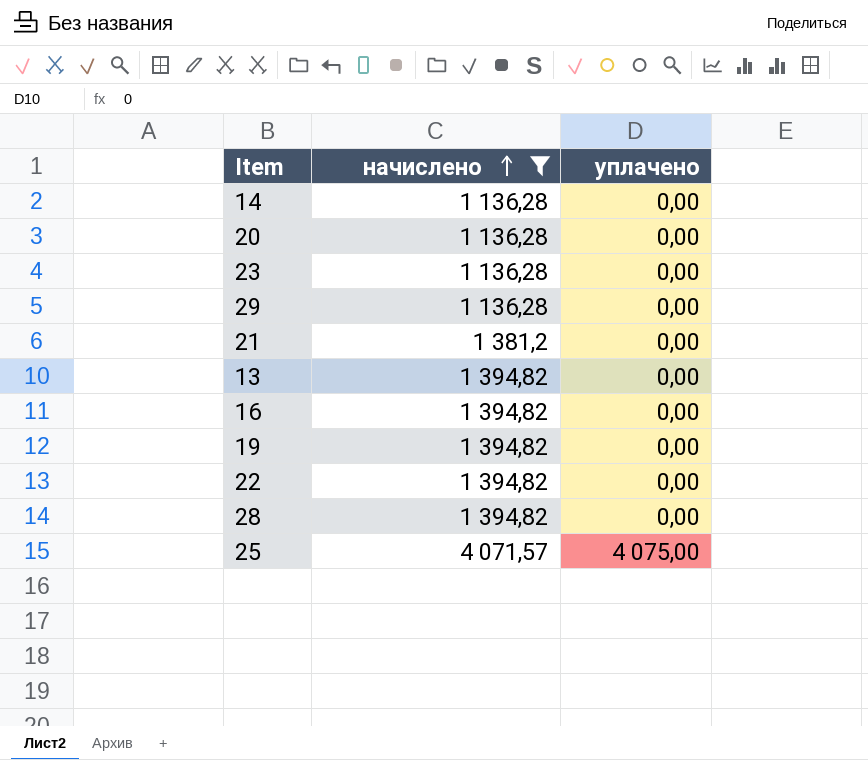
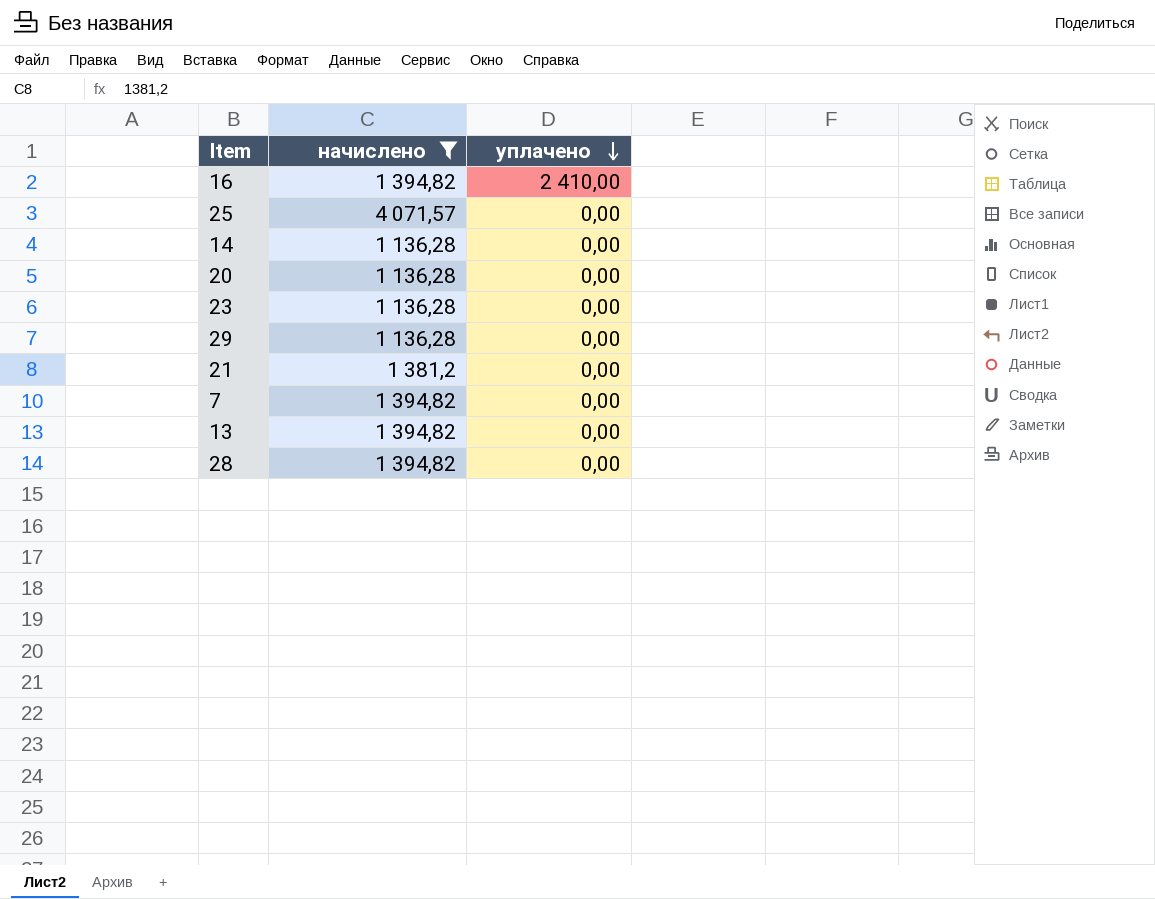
row order: начислено ascending -> уплачено descending
row 19: 1 394,82 | 0,00 -> none
row 22: 1 394,82 | 0,00 -> none
16 | уплачено: 0,00 -> 2 410,00
25 | уплачено: 4 075,00 -> 0,00
row 7: none -> 1 394,82 | 0,00

